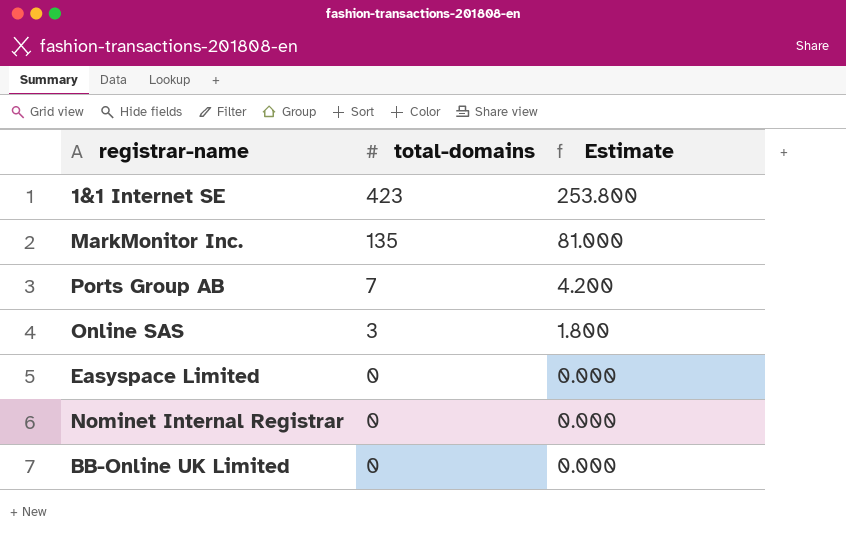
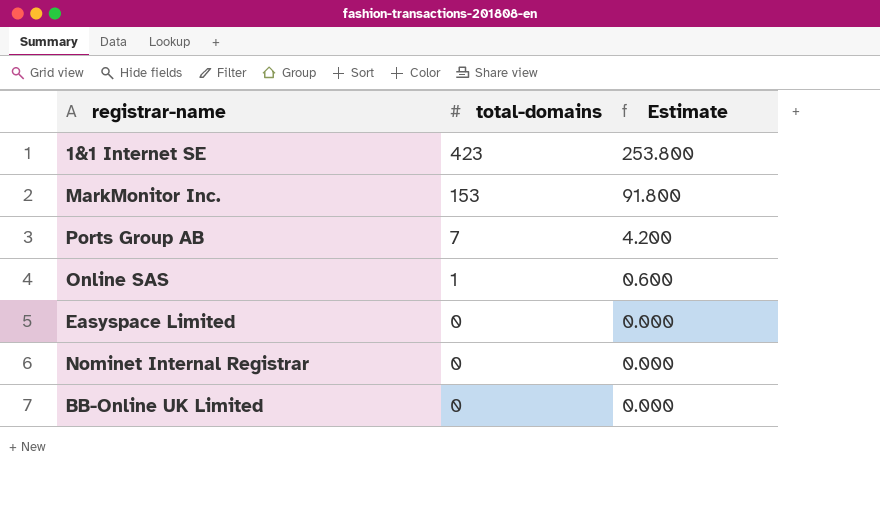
MarkMonitor Inc. | total-domains: 135 -> 153
MarkMonitor Inc. | Estimate: 81.000 -> 91.800
Online SAS | total-domains: 3 -> 1
Online SAS | Estimate: 1.800 -> 0.600

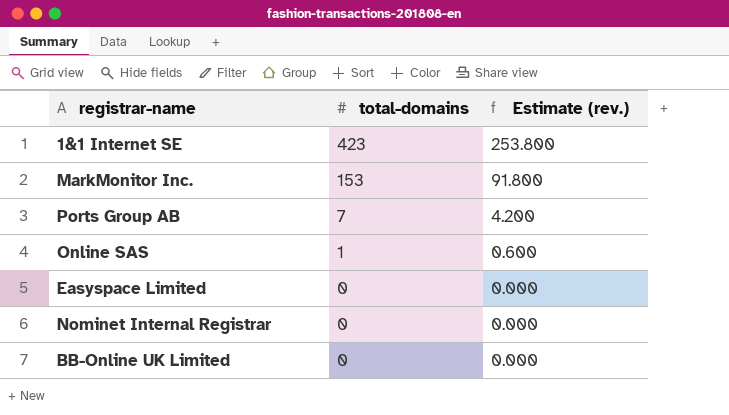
column name: Estimate -> Estimate (rev.)

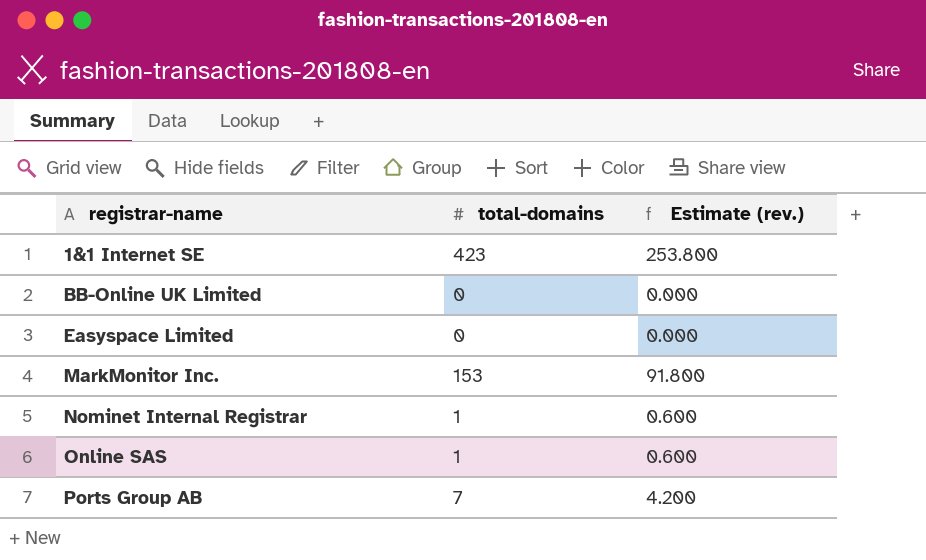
row order: total-domains descending -> registrar-name ascending
Nominet Internal Registrar | total-domains: 0 -> 1
Nominet Internal Registrar | Estimate (rev.): 0.000 -> 0.600

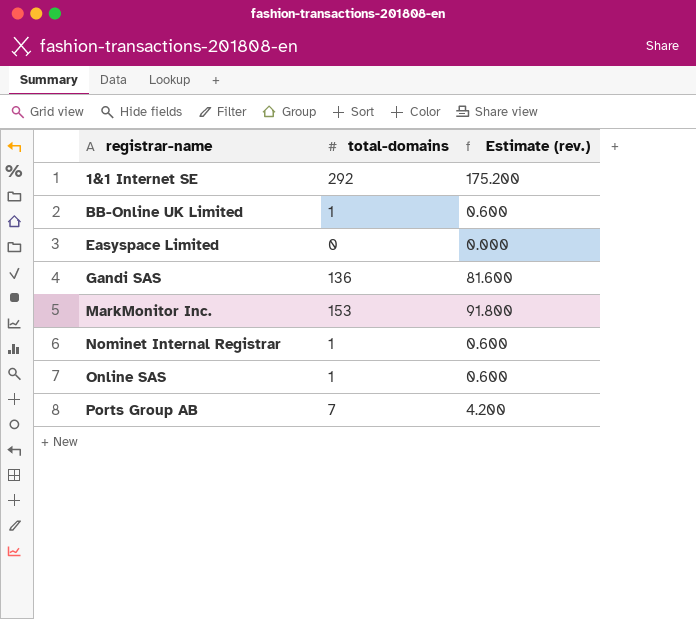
1&1 Internet SE | total-domains: 423 -> 292
1&1 Internet SE | Estimate (rev.): 253.800 -> 175.200
BB-Online UK Limited | total-domains: 0 -> 1
BB-Online UK Limited | Estimate (rev.): 0.000 -> 0.600
row Gandi SAS: none -> 136 | 81.600

